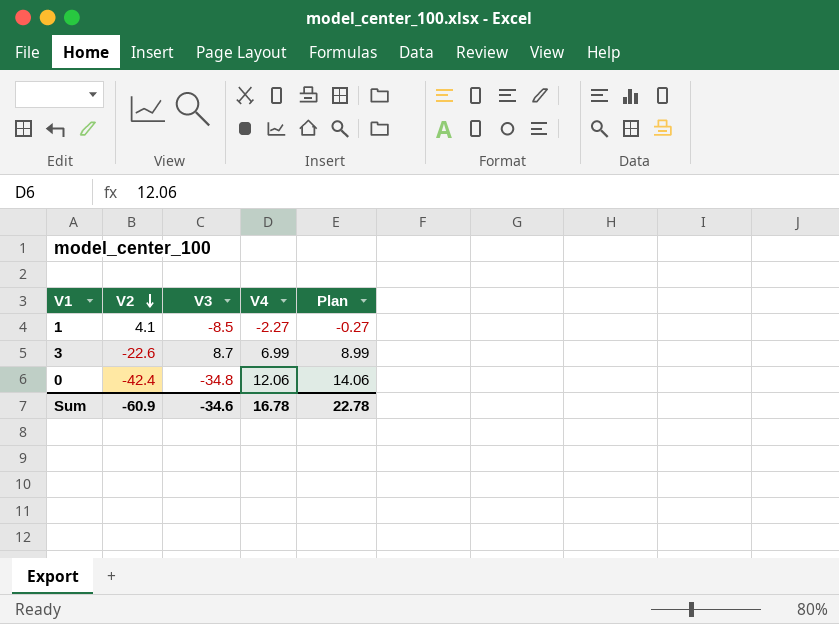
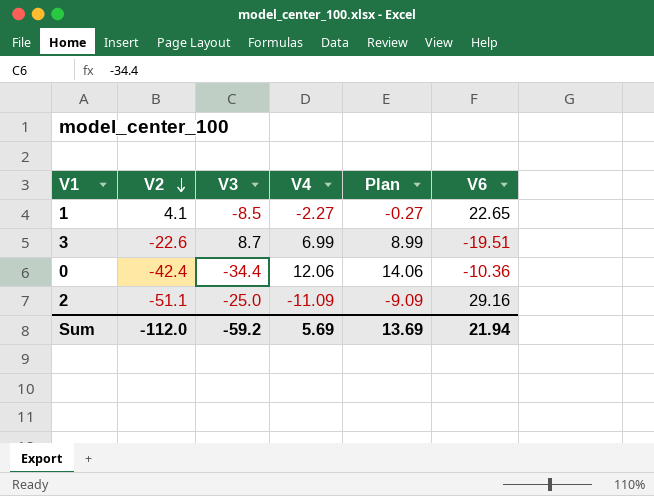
column V6 | position: none -> 6
0 | V3: -34.8 -> -34.4
row 2: none -> -51.1 | -25.0 | -11.09 | -9.09 | 29.16
Sum | V2: -60.9 -> -112.0
Sum | V3: -34.6 -> -59.2
Sum | V4: 16.78 -> 5.69
Sum | Plan: 22.78 -> 13.69

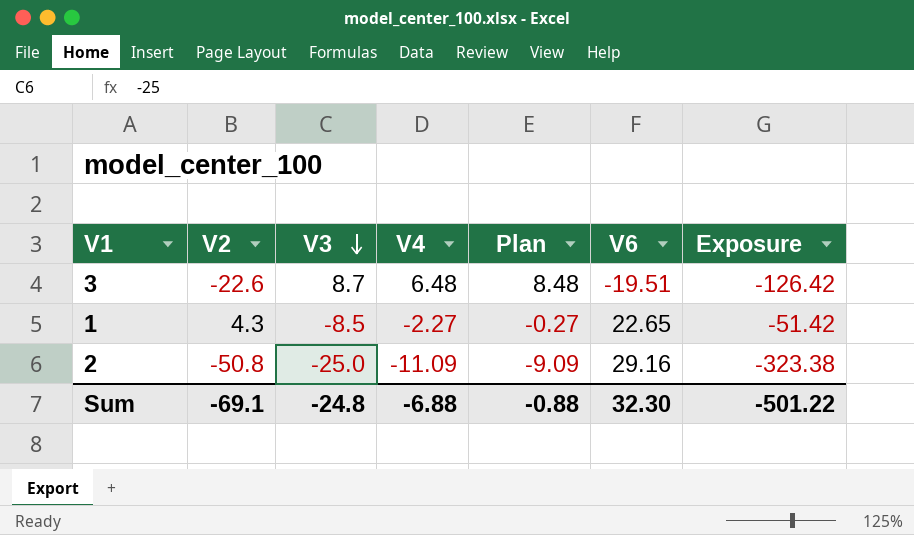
row order: V2 descending -> V3 descending
column Exposure | formula: none -> [V4] * [V6]
row 0: -42.4 | -34.4 | 12.06 | 14.06 | -10.36 -> none
3 | V4: 6.99 -> 6.48
3 | Plan: 8.99 -> 8.48
1 | V2: 4.1 -> 4.3
2 | V2: -51.1 -> -50.8
Sum | V2: -112.0 -> -69.1
Sum | V3: -59.2 -> -24.8
Sum | V4: 5.69 -> -6.88
Sum | Plan: 13.69 -> -0.88
Sum | V6: 21.94 -> 32.30

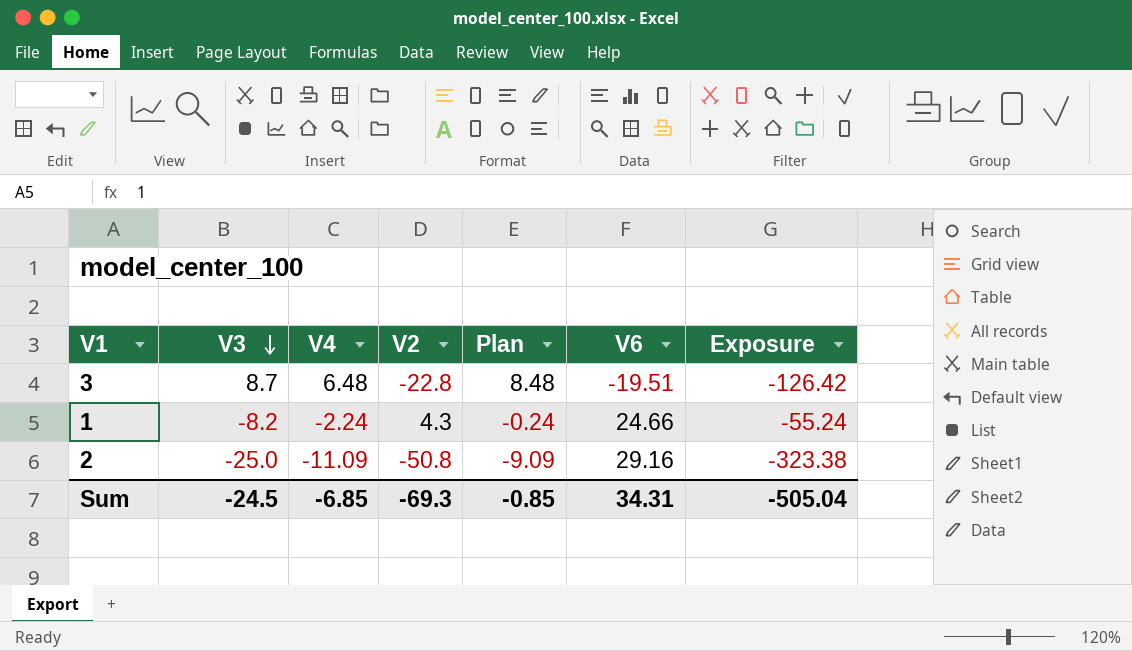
column V2 | position: 2 -> 4
3 | V2: -22.6 -> -22.8
1 | V3: -8.5 -> -8.2
1 | V4: -2.27 -> -2.24
1 | Plan: -0.27 -> -0.24
1 | V6: 22.65 -> 24.66
1 | Exposure: -51.42 -> -55.24
Sum | V3: -24.8 -> -24.5
Sum | V4: -6.88 -> -6.85
Sum | V2: -69.1 -> -69.3
Sum | Plan: -0.88 -> -0.85
Sum | V6: 32.30 -> 34.31
Sum | Exposure: -501.22 -> -505.04

